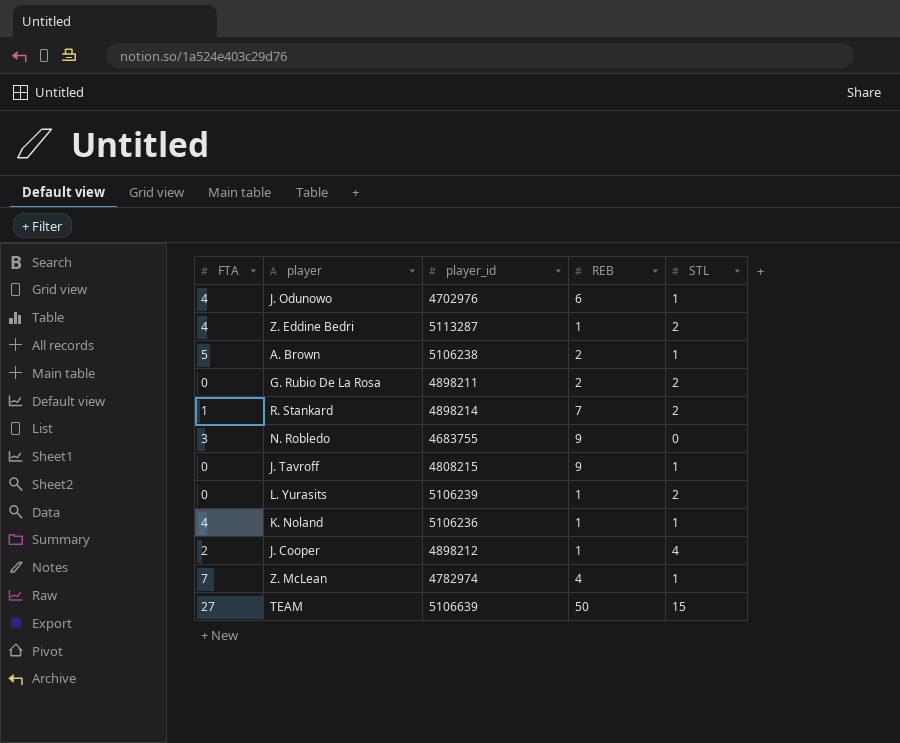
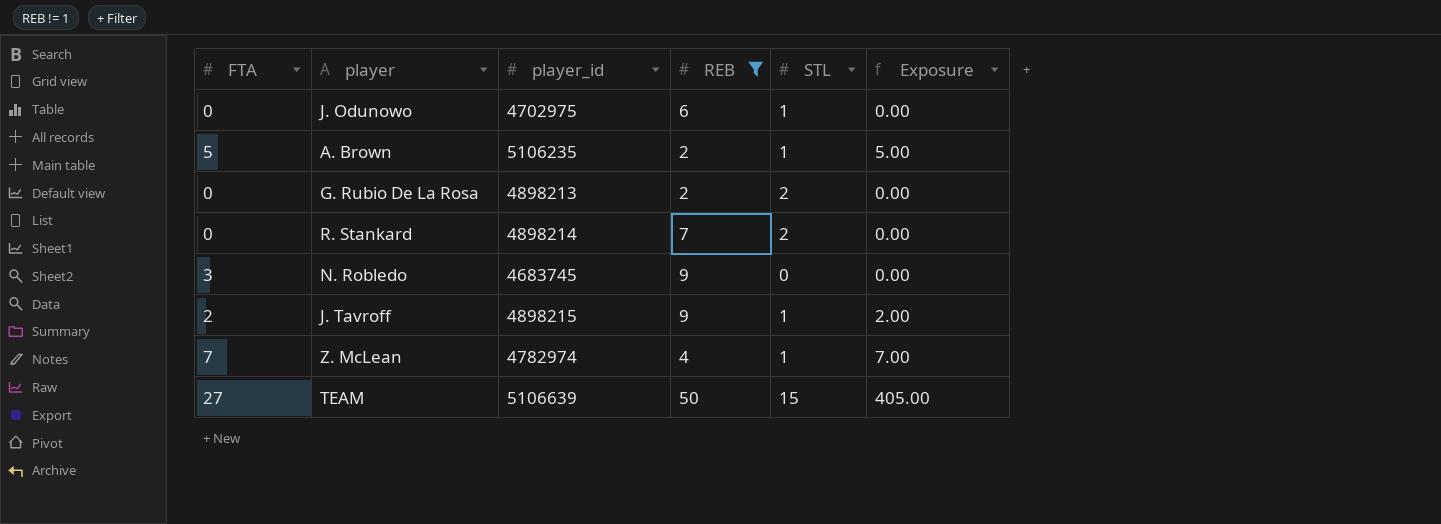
filter: none -> REB != 1
column Exposure | formula: none -> [FTA] * [STL]
J. Odunowo | FTA: 4 -> 0
J. Odunowo | player_id: 4702976 -> 4702975
A. Brown | player_id: 5106238 -> 5106235
G. Rubio De La Rosa | player_id: 4898211 -> 4898213
R. Stankard | FTA: 1 -> 0
N. Robledo | player_id: 4683755 -> 4683745
J. Tavroff | FTA: 0 -> 2
J. Tavroff | player_id: 4808215 -> 4898215

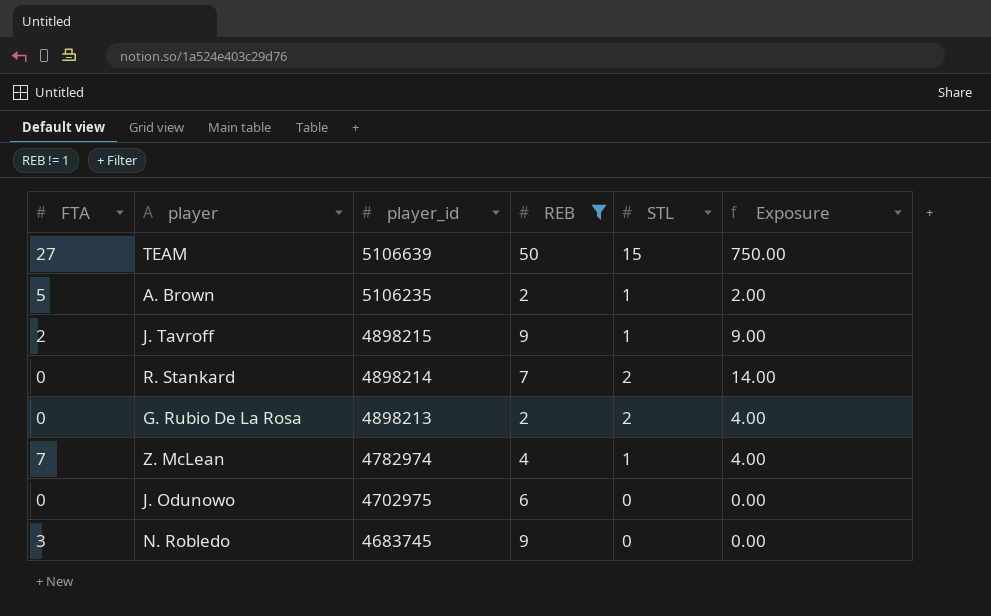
row order: none -> player_id descending
column Exposure | formula: [FTA] * [STL] -> [REB] * [STL]
J. Odunowo | STL: 1 -> 0

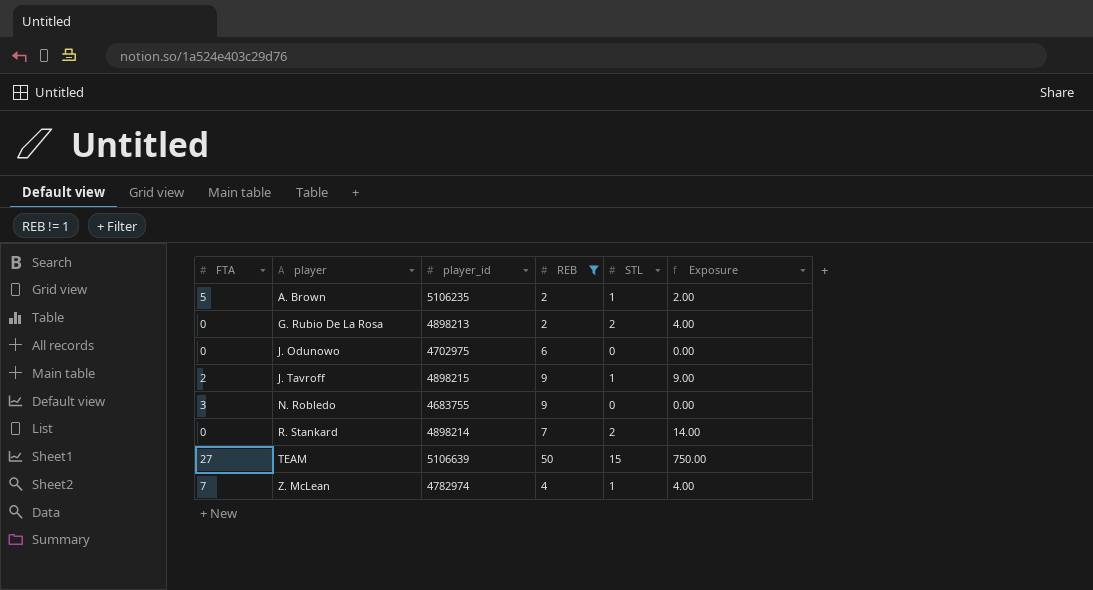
row order: player_id descending -> player ascending
N. Robledo | player_id: 4683745 -> 4683755

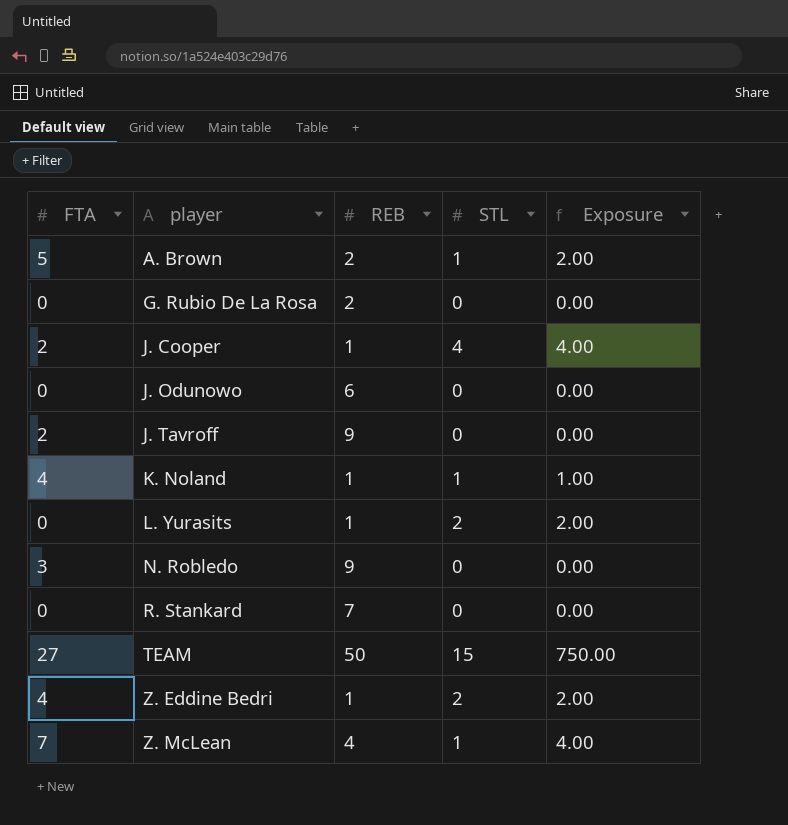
filter: REB != 1 -> none
column player_id | position: 3 -> none
G. Rubio De La Rosa | STL: 2 -> 0
G. Rubio De La Rosa | Exposure: 4.00 -> 0.00
J. Tavroff | STL: 1 -> 0
J. Tavroff | Exposure: 9.00 -> 0.00
R. Stankard | STL: 2 -> 0
R. Stankard | Exposure: 14.00 -> 0.00

